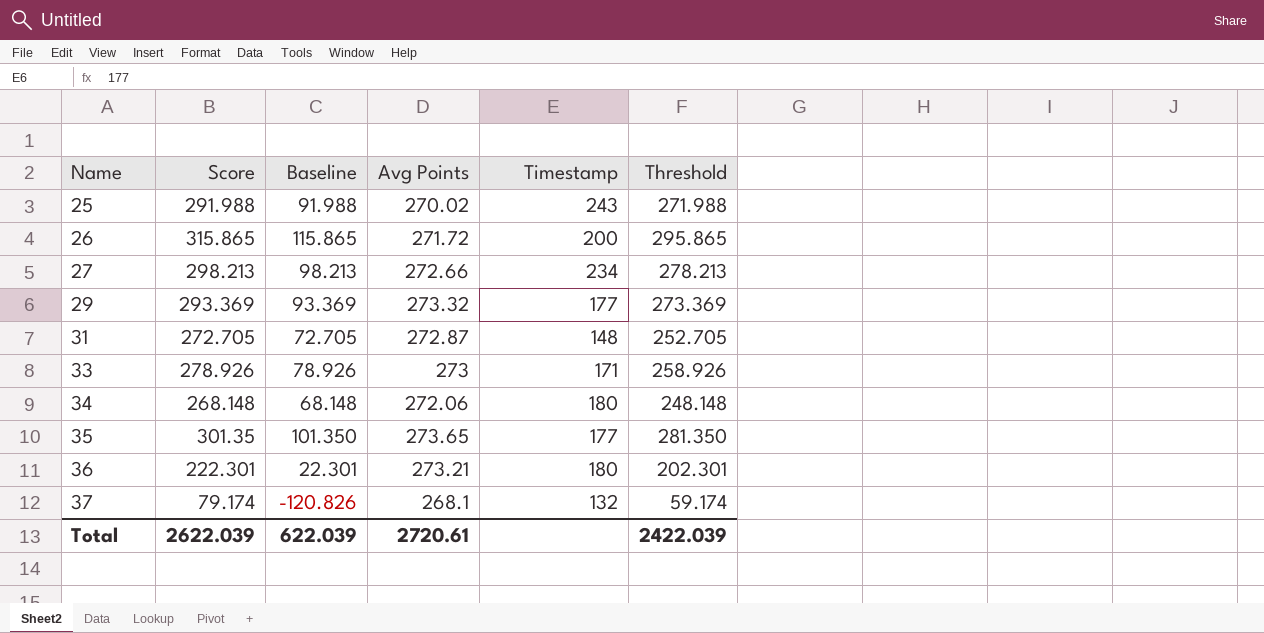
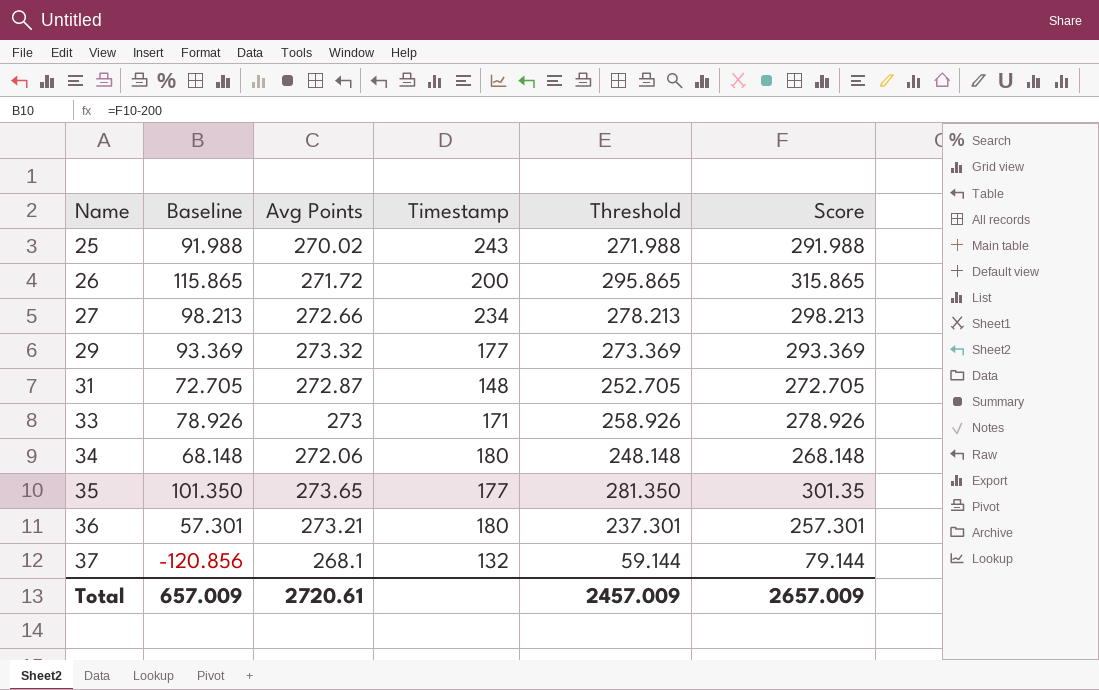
column Score | position: 2 -> 6
36 | Baseline: 22.301 -> 57.301
36 | Threshold: 202.301 -> 237.301
36 | Score: 222.301 -> 257.301
37 | Baseline: -120.826 -> -120.856
37 | Threshold: 59.174 -> 59.144
37 | Score: 79.174 -> 79.144
Total | Baseline: 622.039 -> 657.009
Total | Threshold: 2422.039 -> 2457.009
Total | Score: 2622.039 -> 2657.009

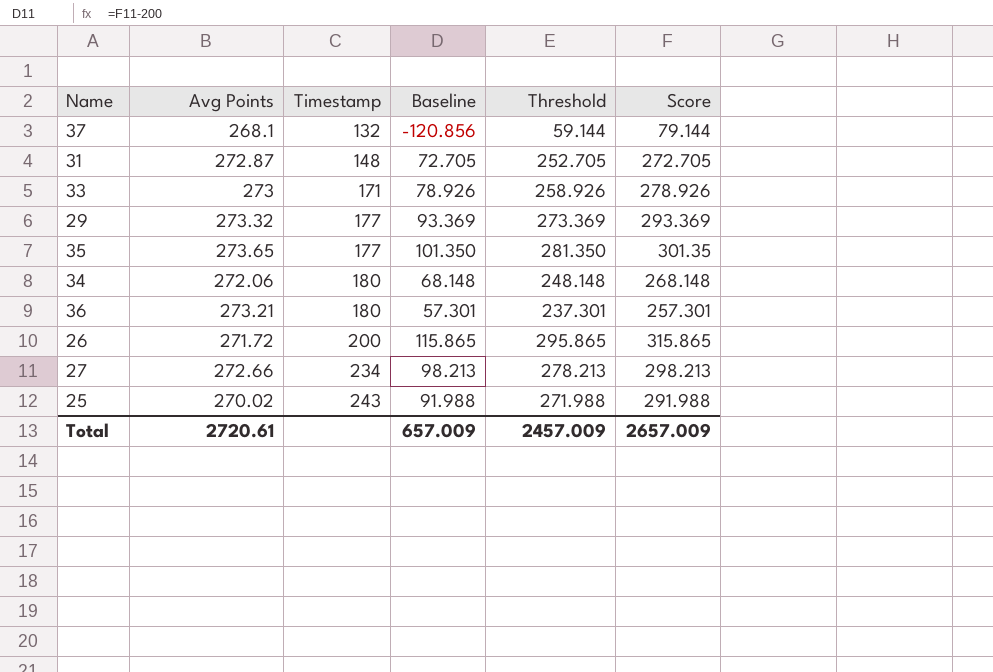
row order: Name ascending -> Timestamp ascending
column Baseline | position: 2 -> 4

